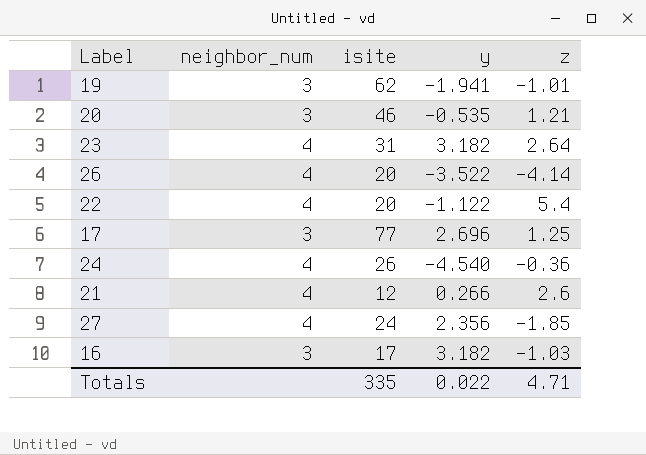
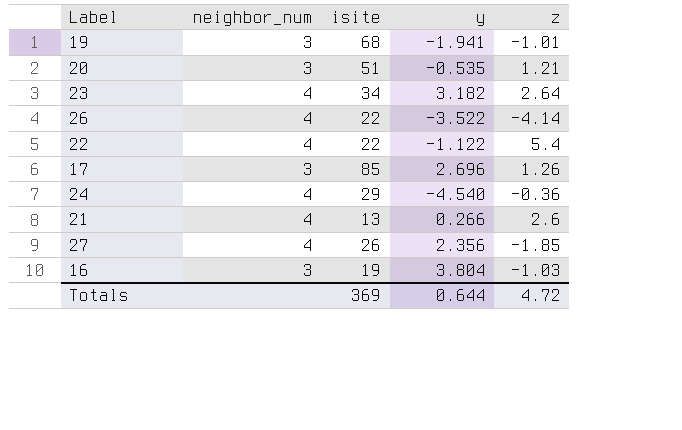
19 | isite: 62 -> 68
20 | isite: 46 -> 51
23 | isite: 31 -> 34
26 | isite: 20 -> 22
22 | isite: 20 -> 22
17 | isite: 77 -> 85
17 | z: 1.25 -> 1.26
24 | isite: 26 -> 29
21 | isite: 12 -> 13
27 | isite: 24 -> 26
16 | isite: 17 -> 19
16 | y: 3.182 -> 3.804
Totals | isite: 335 -> 369
Totals | y: 0.022 -> 0.644
Totals | z: 4.71 -> 4.72

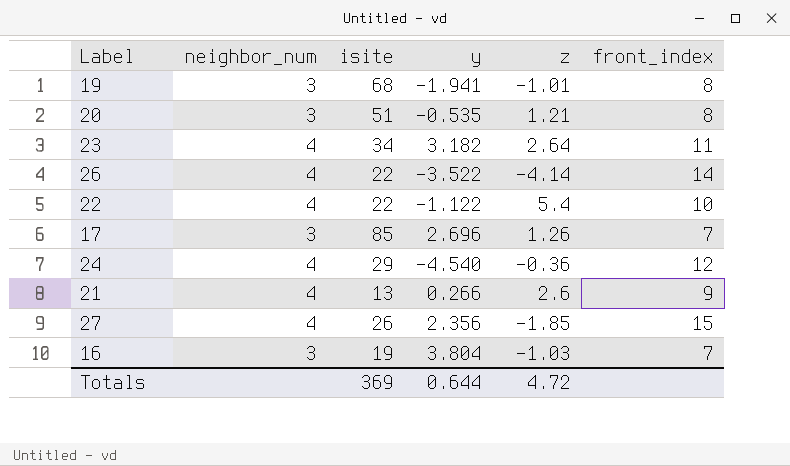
column front_index | position: none -> 6

